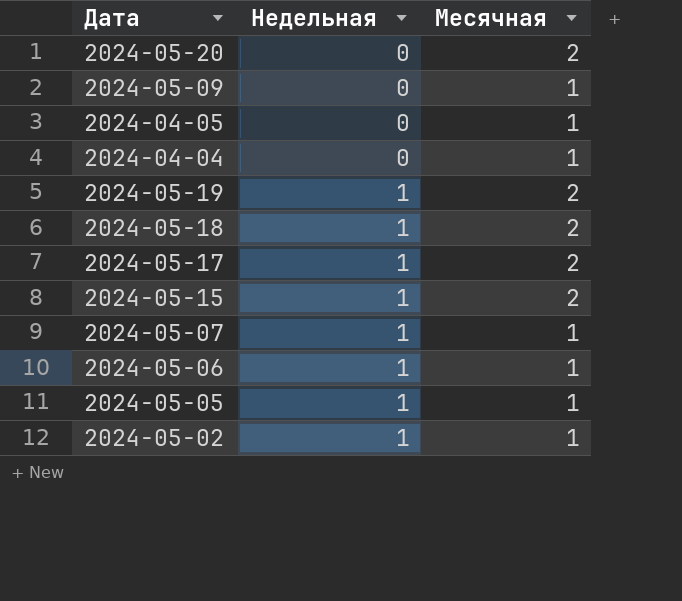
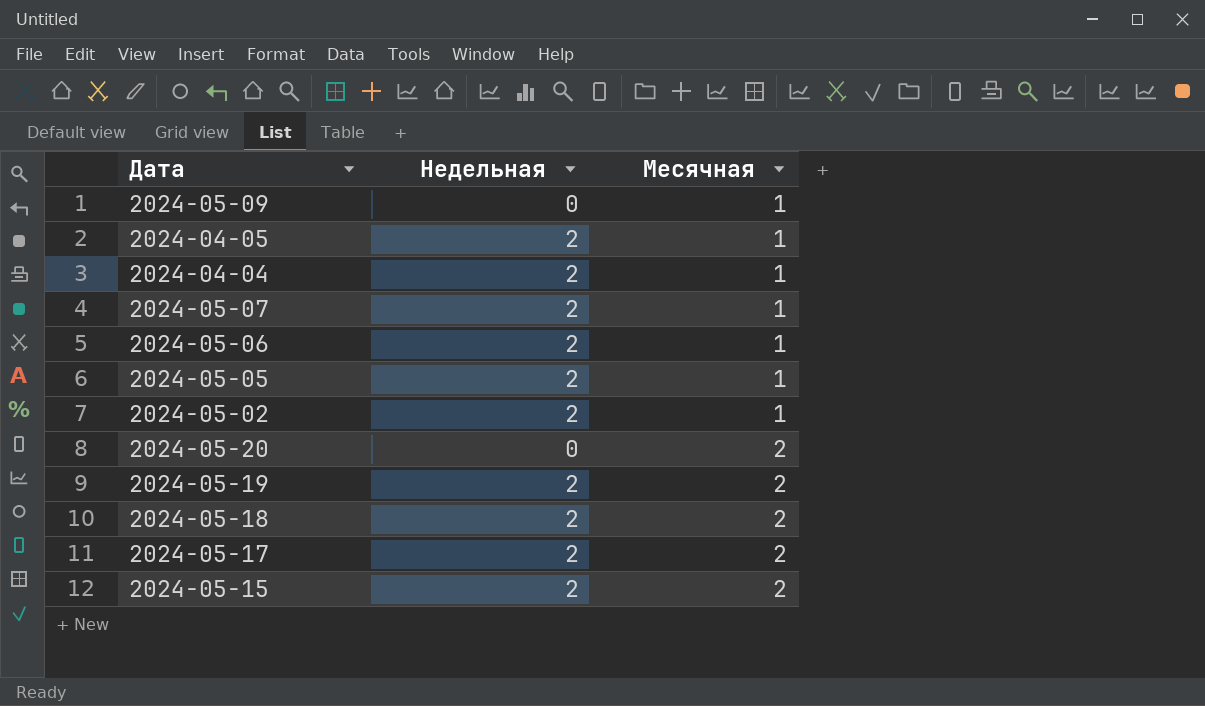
row order: Недельная ascending -> Месячная ascending
2024-04-05 | Недельная: 0 -> 2
2024-04-04 | Недельная: 0 -> 2
2024-05-07 | Недельная: 1 -> 2
2024-05-06 | Недельная: 1 -> 2
2024-05-05 | Недельная: 1 -> 2
2024-05-02 | Недельная: 1 -> 2
2024-05-19 | Недельная: 1 -> 2
2024-05-18 | Недельная: 1 -> 2
2024-05-17 | Недельная: 1 -> 2
2024-05-15 | Недельная: 1 -> 2

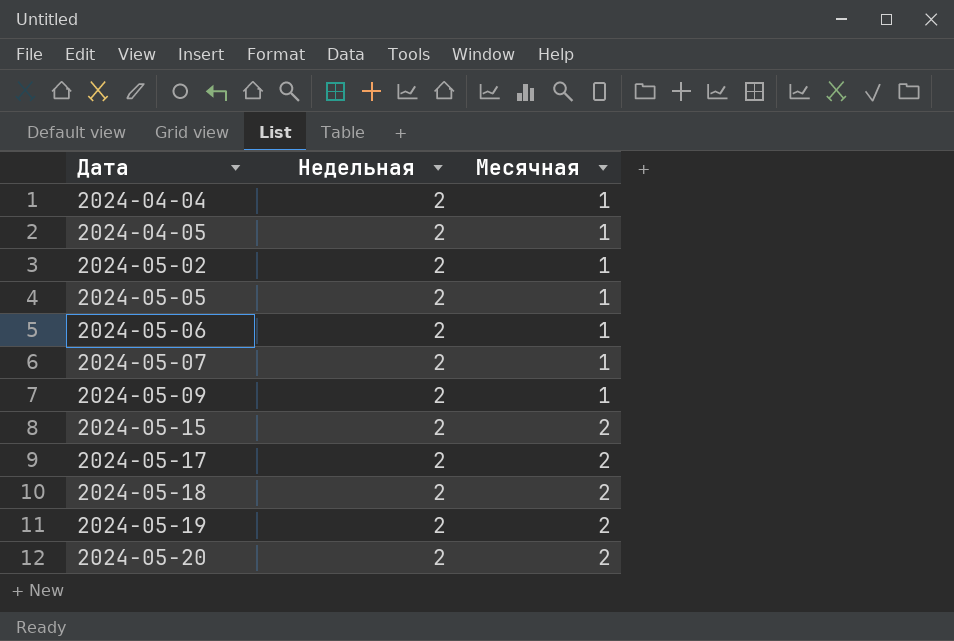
row order: Месячная ascending -> Дата ascending
2024-05-09 | Недельная: 0 -> 2
2024-05-20 | Недельная: 0 -> 2

